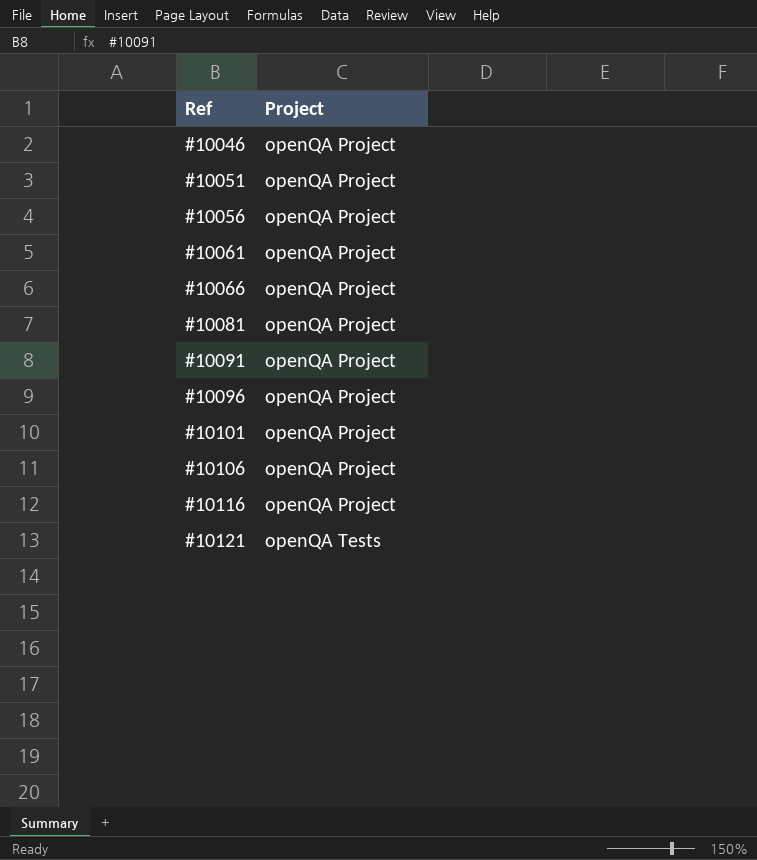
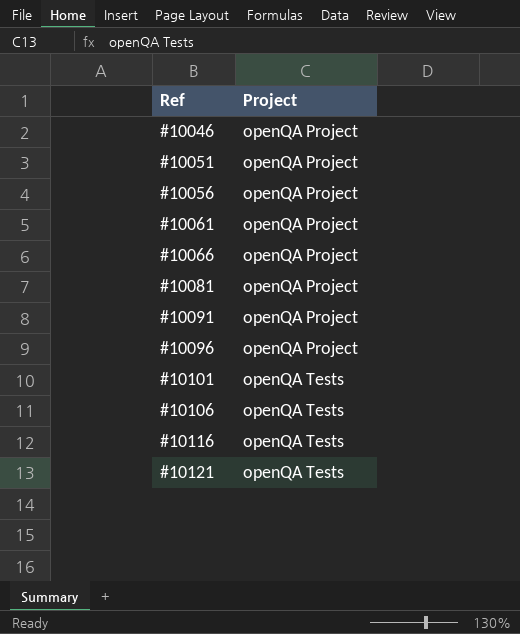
#10101 | Project: openQA Project -> openQA Tests
#10106 | Project: openQA Project -> openQA Tests
#10116 | Project: openQA Project -> openQA Tests

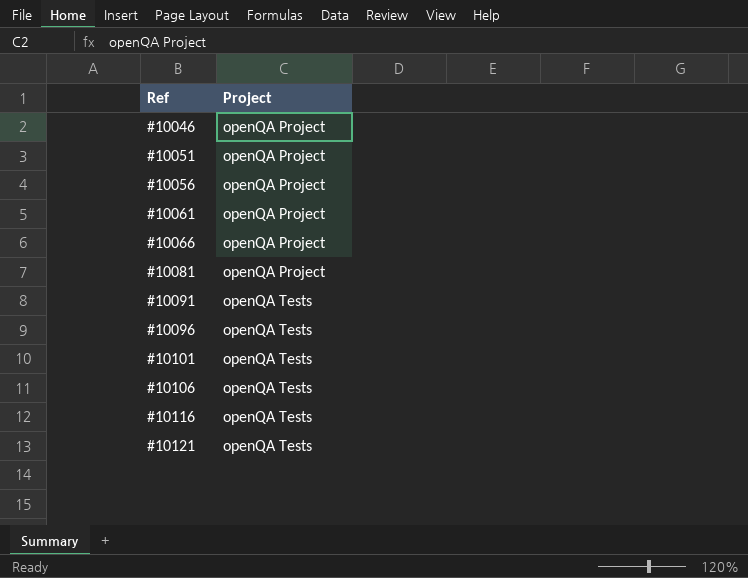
#10091 | Project: openQA Project -> openQA Tests
#10096 | Project: openQA Project -> openQA Tests

